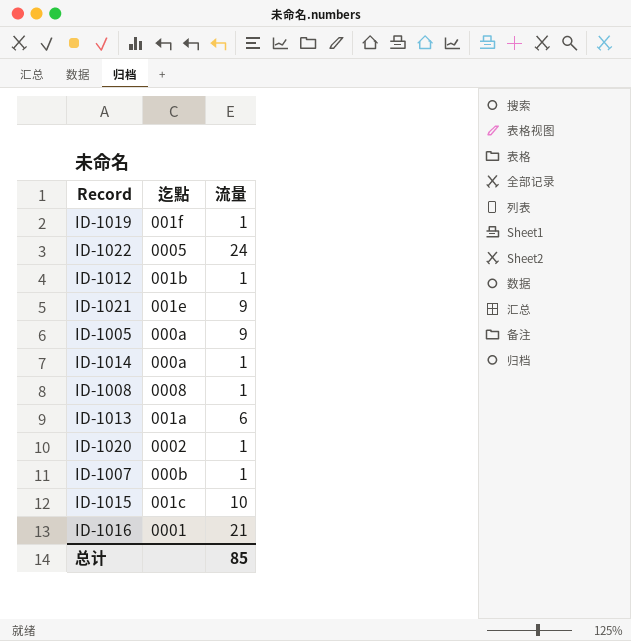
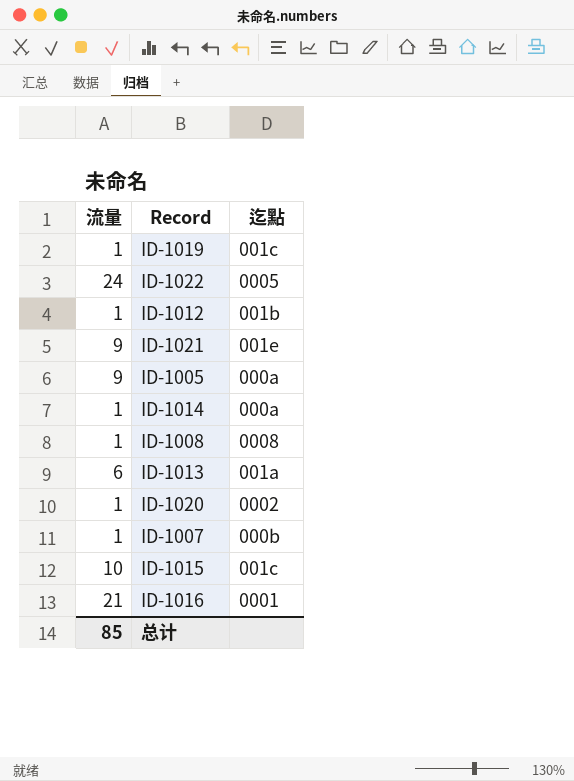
column 流量 | position: 3 -> 1
ID-1019 | 迄點: 001f -> 001c

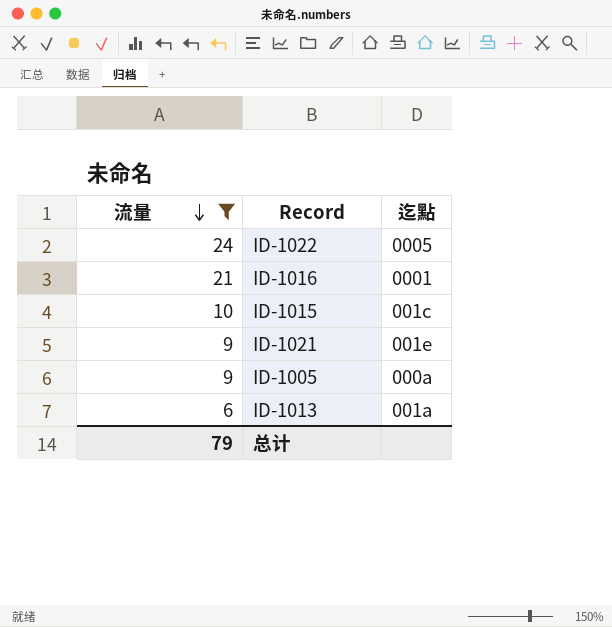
filter: none -> 流量 != 1
row order: none -> 流量 descending
总计 | 流量: 85 -> 79

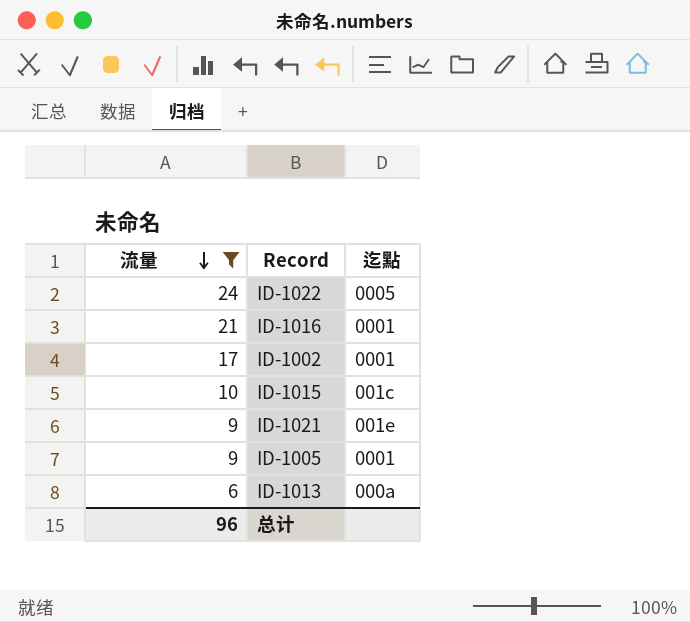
row ID-1002: none -> 17 | 0001
ID-1005 | 迄點: 000a -> 0001
ID-1013 | 迄點: 001a -> 000a
总计 | 流量: 79 -> 96

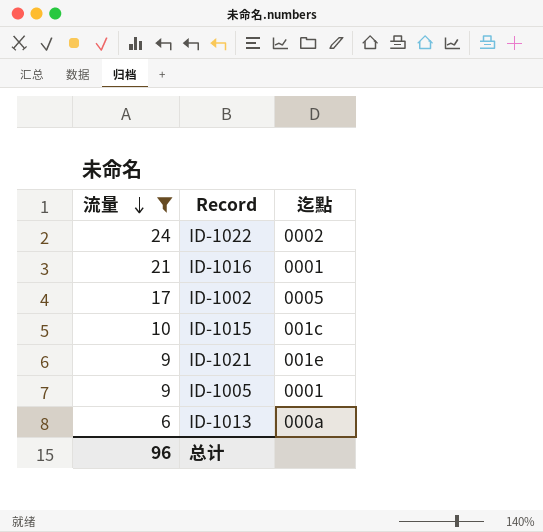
ID-1022 | 迄點: 0005 -> 0002
ID-1002 | 迄點: 0001 -> 0005

